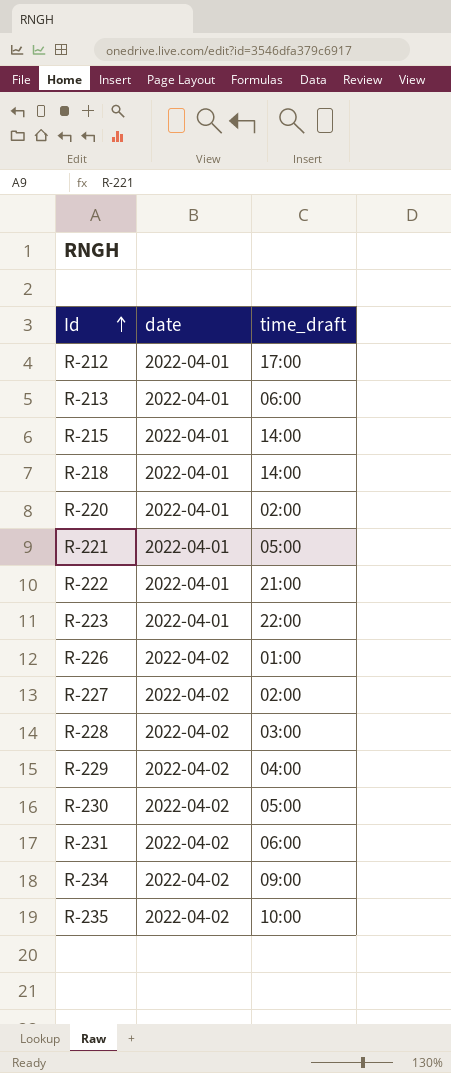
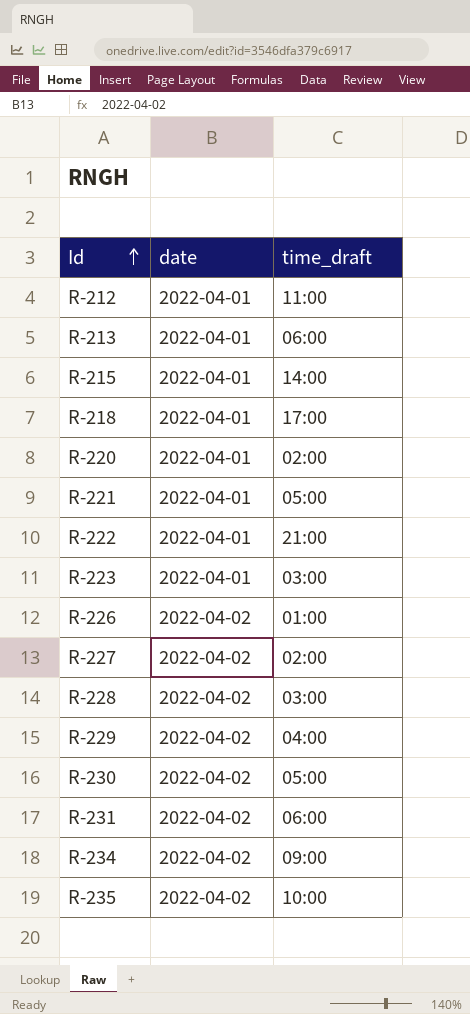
R-212 | time_draft: 17:00 -> 11:00
R-218 | time_draft: 14:00 -> 17:00
R-223 | time_draft: 22:00 -> 03:00

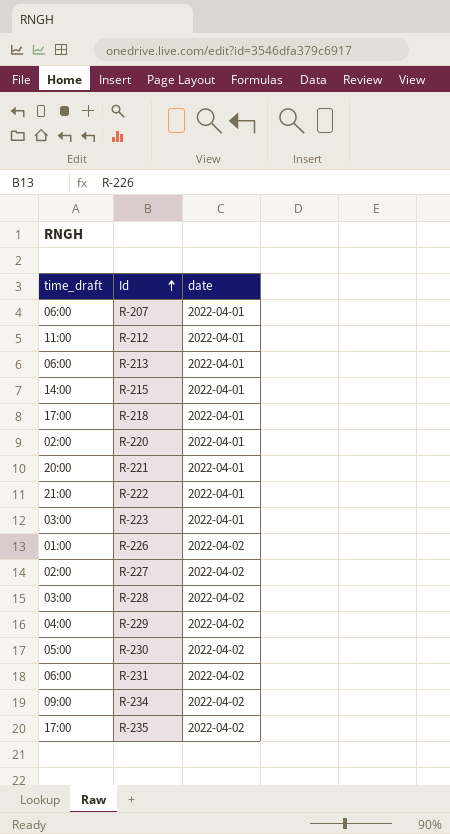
column time_draft | position: 3 -> 1
row R-207: none -> 06:00 | 2022-04-01
R-221 | time_draft: 05:00 -> 20:00
R-235 | time_draft: 10:00 -> 17:00

